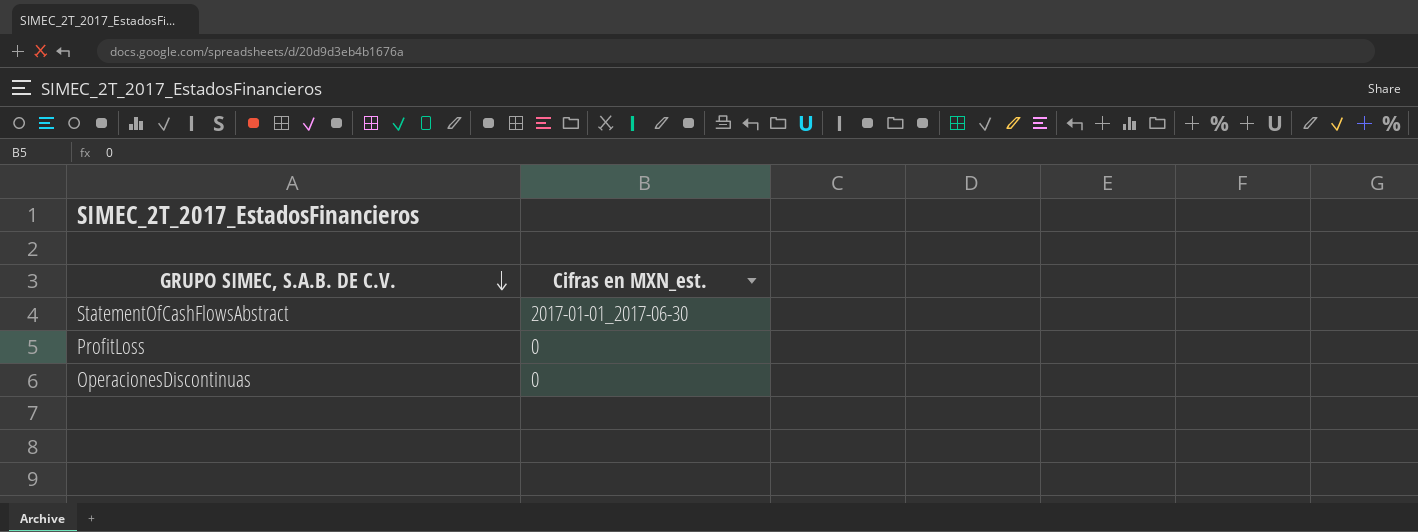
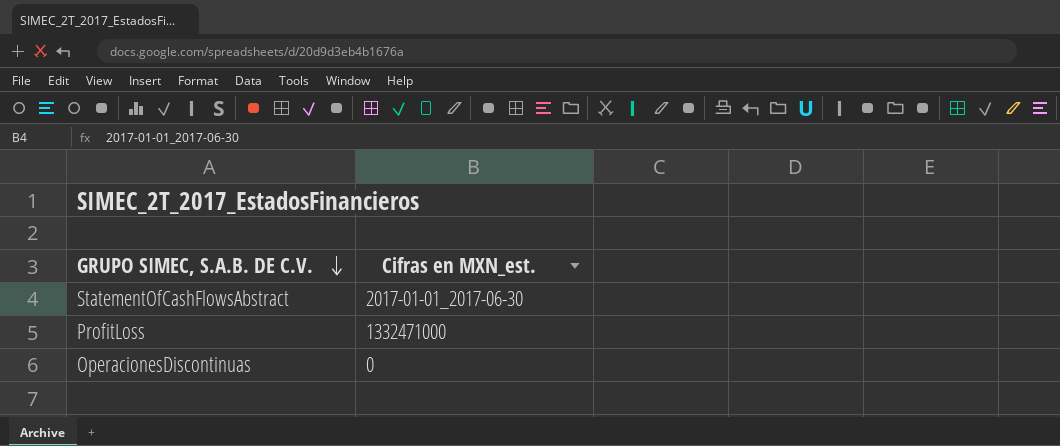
ProfitLoss | Cifras en MXN_est.: 0 -> 1332471000

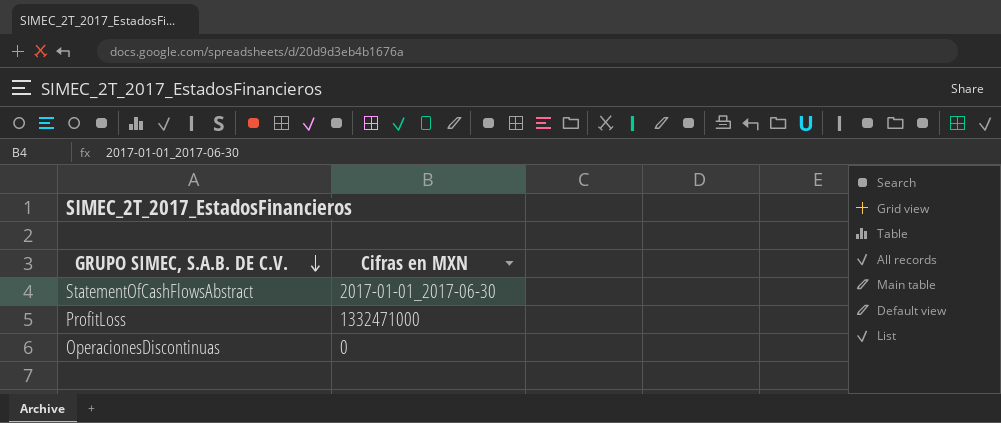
column name: Cifras en MXN_est. -> Cifras en MXN

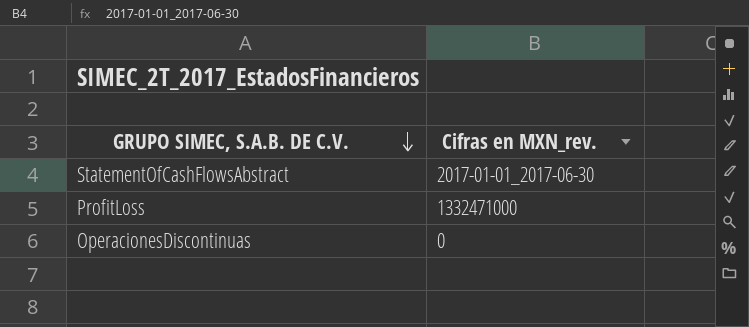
column name: Cifras en MXN -> Cifras en MXN_rev.

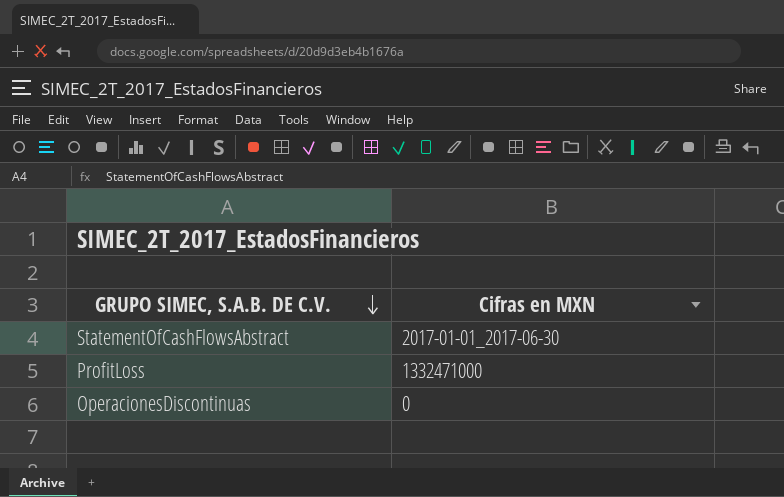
column name: Cifras en MXN_rev. -> Cifras en MXN

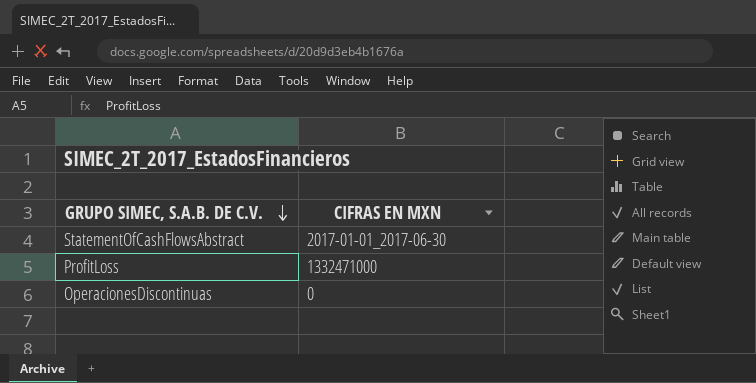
column name: Cifras en MXN -> CIFRAS EN MXN

